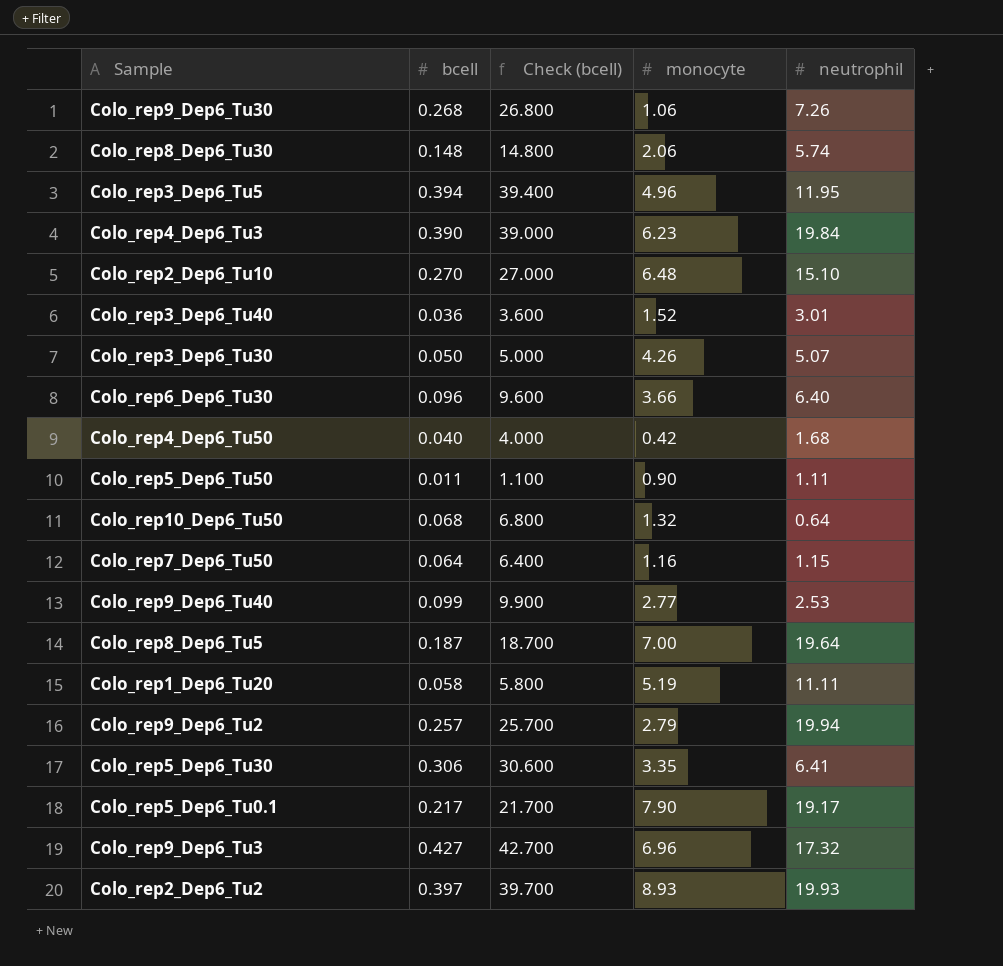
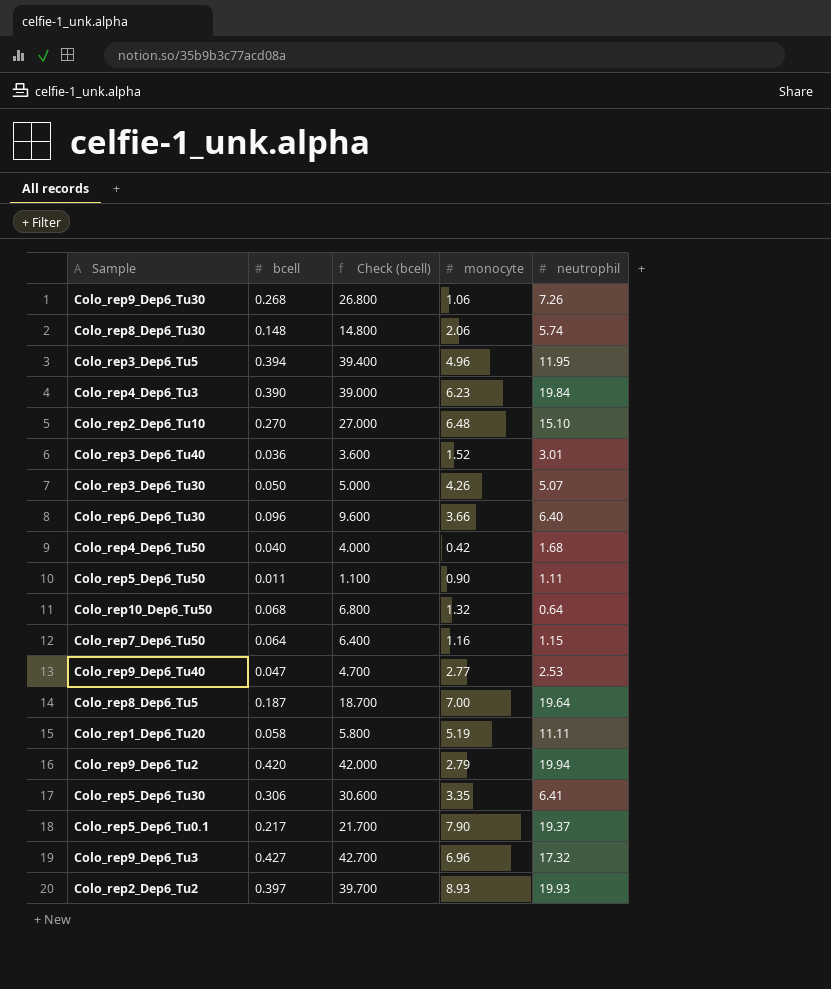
Colo_rep9_Dep6_Tu40 | bcell: 0.099 -> 0.047
Colo_rep9_Dep6_Tu40 | Check (bcell): 9.900 -> 4.700
Colo_rep9_Dep6_Tu2 | bcell: 0.257 -> 0.420
Colo_rep9_Dep6_Tu2 | Check (bcell): 25.700 -> 42.000
Colo_rep5_Dep6_Tu0.1 | neutrophil: 19.17 -> 19.37

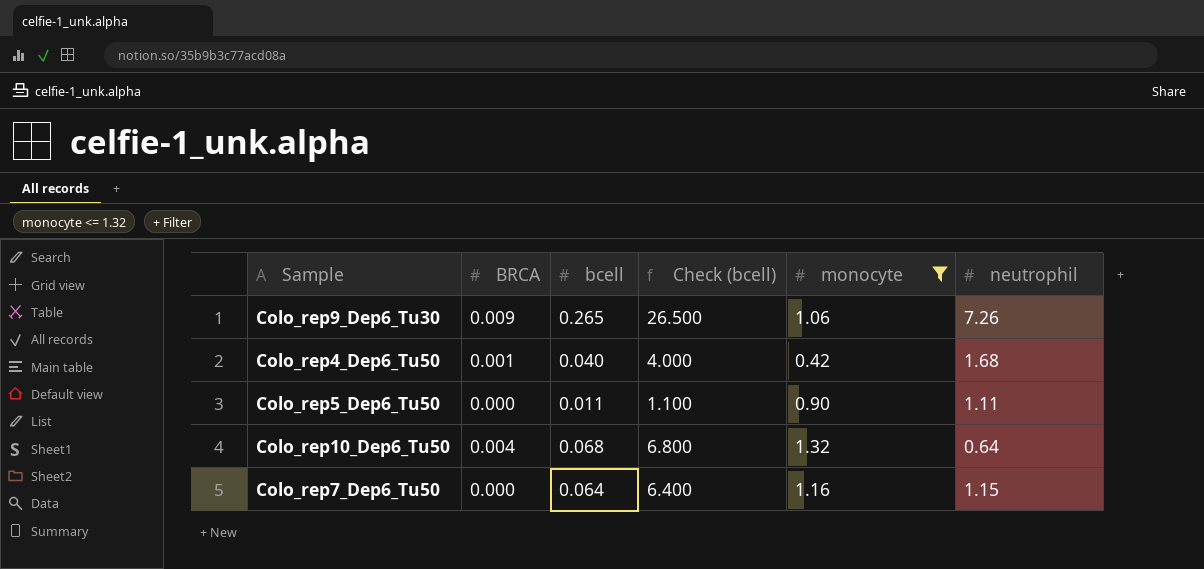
filter: none -> monocyte <= 1.32
column BRCA | position: none -> 2
Colo_rep9_Dep6_Tu30 | bcell: 0.268 -> 0.265
Colo_rep9_Dep6_Tu30 | Check (bcell): 26.800 -> 26.500

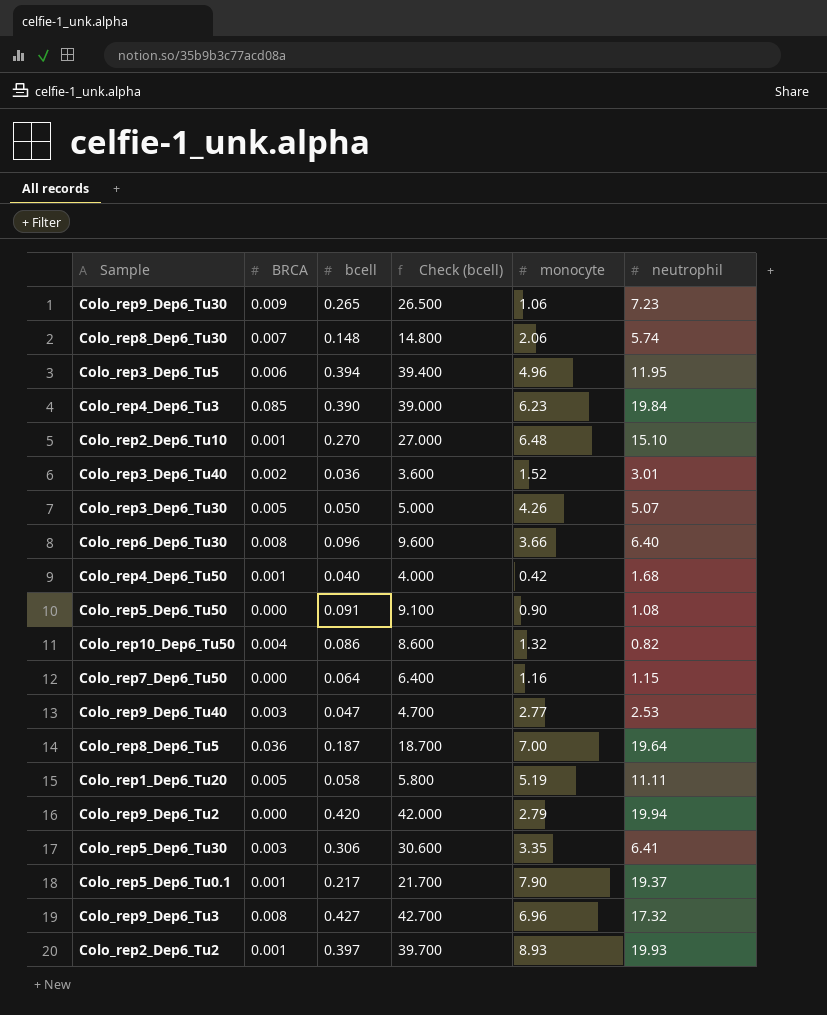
filter: monocyte <= 1.32 -> none
Colo_rep9_Dep6_Tu30 | neutrophil: 7.26 -> 7.23
Colo_rep5_Dep6_Tu50 | bcell: 0.011 -> 0.091
Colo_rep5_Dep6_Tu50 | Check (bcell): 1.100 -> 9.100
Colo_rep5_Dep6_Tu50 | neutrophil: 1.11 -> 1.08
Colo_rep10_Dep6_Tu50 | bcell: 0.068 -> 0.086
Colo_rep10_Dep6_Tu50 | Check (bcell): 6.800 -> 8.600
Colo_rep10_Dep6_Tu50 | neutrophil: 0.64 -> 0.82

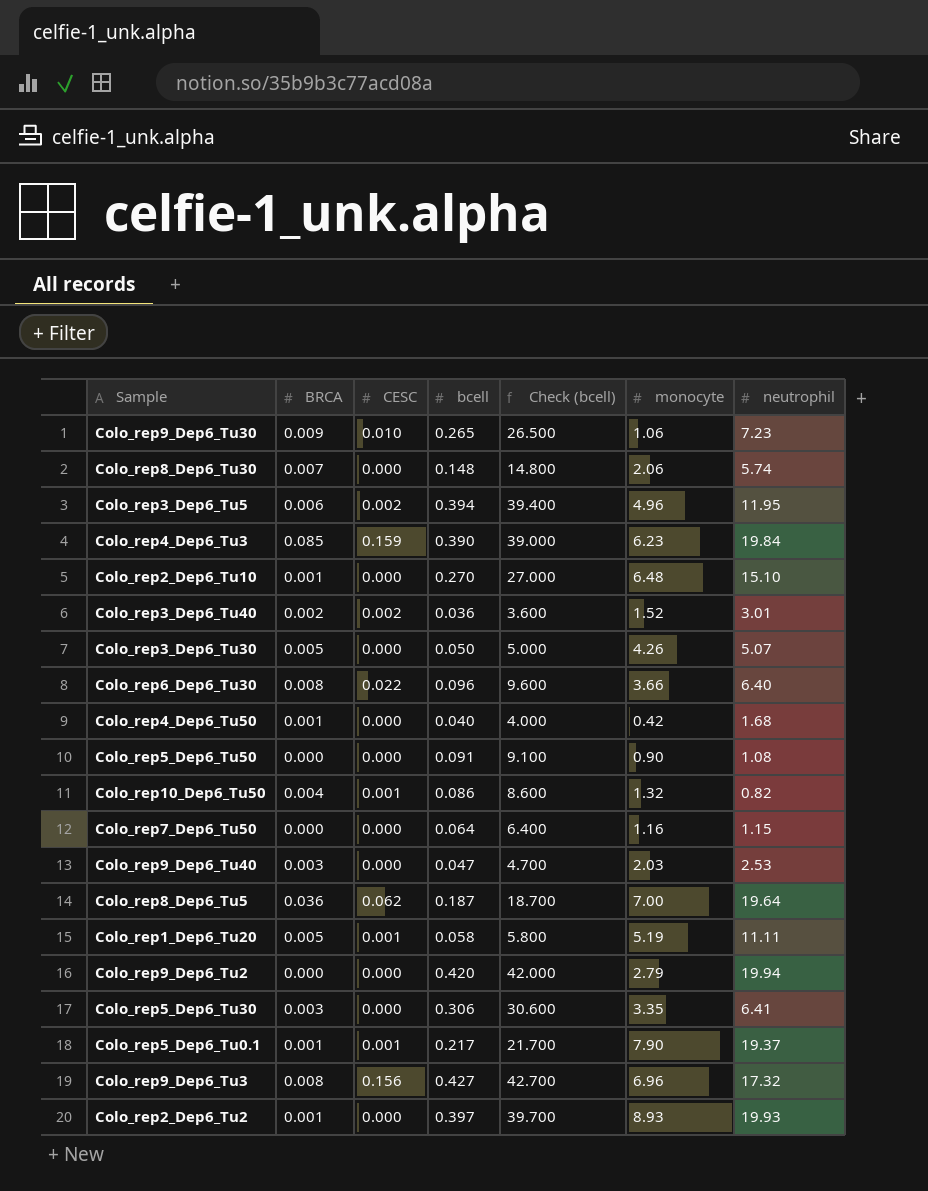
column CESC | position: none -> 3
Colo_rep9_Dep6_Tu40 | monocyte: 2.77 -> 2.03

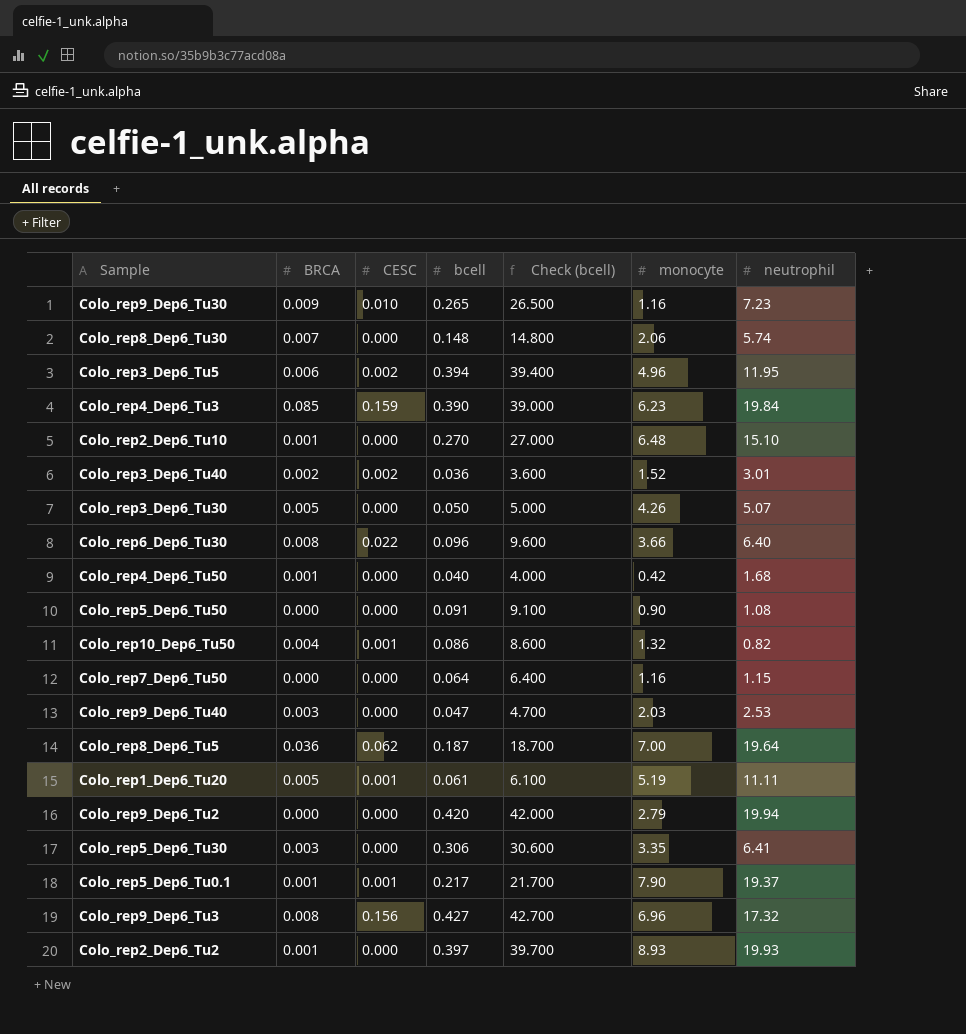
Colo_rep9_Dep6_Tu30 | monocyte: 1.06 -> 1.16
Colo_rep1_Dep6_Tu20 | bcell: 0.058 -> 0.061
Colo_rep1_Dep6_Tu20 | Check (bcell): 5.800 -> 6.100

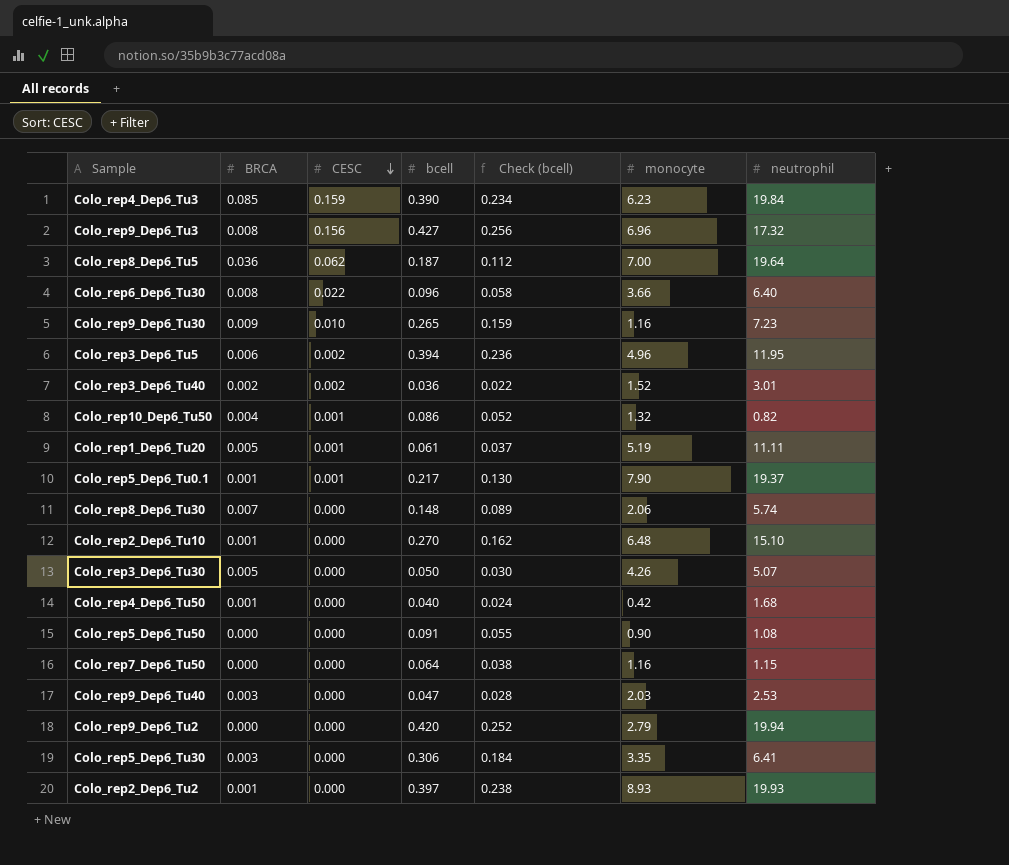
row order: none -> CESC descending
column Check (bcell) | formula: [bcell] * 100 -> [bcell] * 0.6

